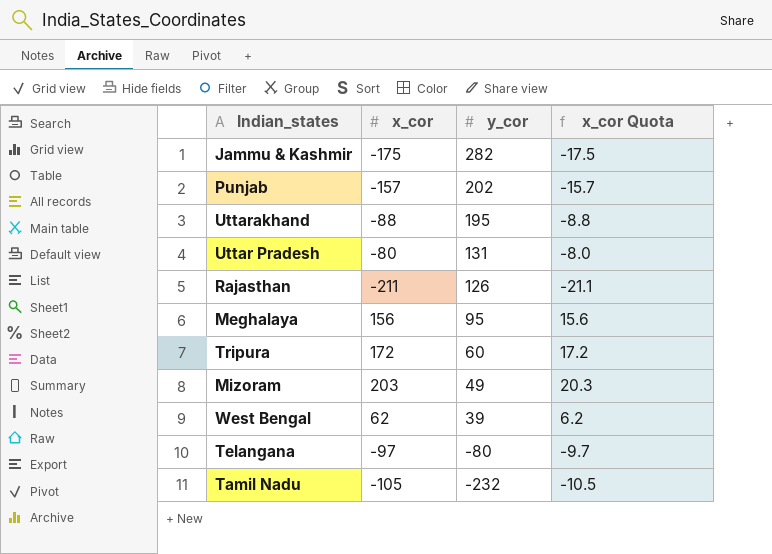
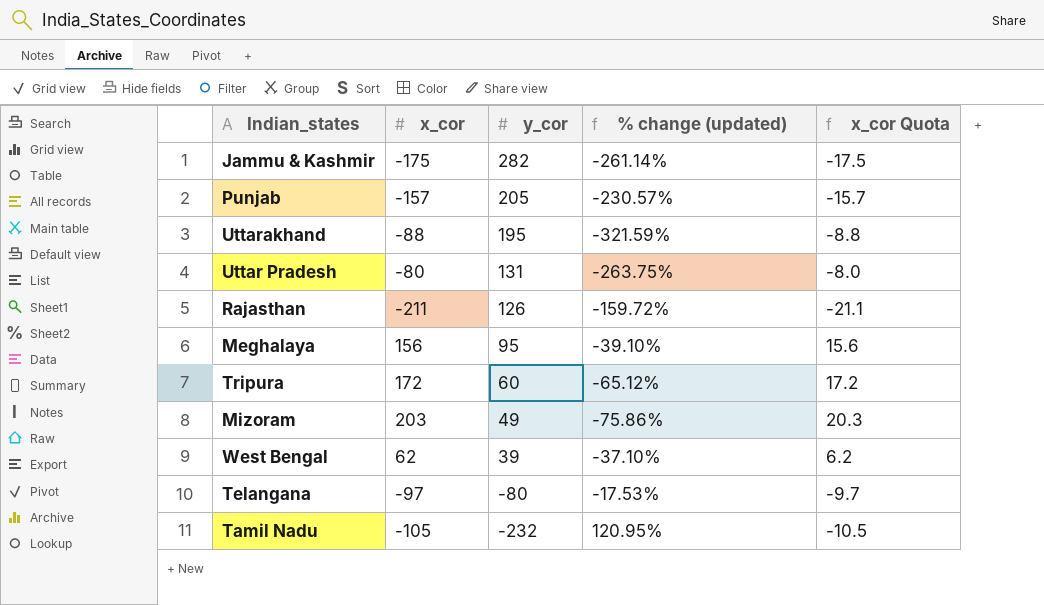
column % change (updated) | formula: none -> ([y_cor] - [x_cor]) / [x_cor]
Punjab | y_cor: 202 -> 205

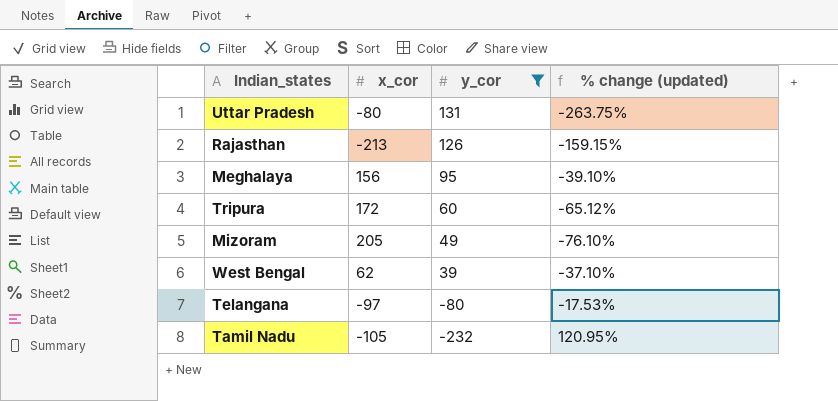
filter: none -> y_cor <= 131
column x_cor Quota | formula: [x_cor] * 0.1 -> none
Rajasthan | x_cor: -211 -> -213
Rajasthan | % change (updated): -159.72% -> -159.15%
Mizoram | x_cor: 203 -> 205
Mizoram | % change (updated): -75.86% -> -76.10%

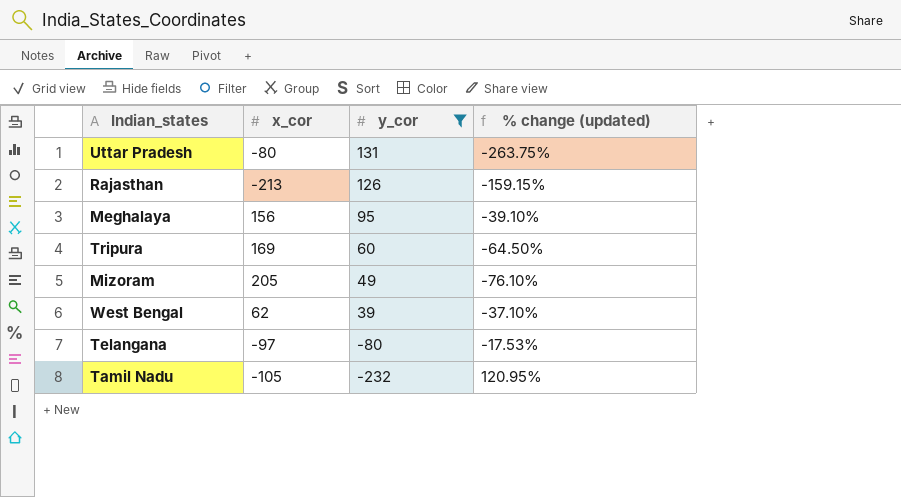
Tripura | x_cor: 172 -> 169
Tripura | % change (updated): -65.12% -> -64.50%

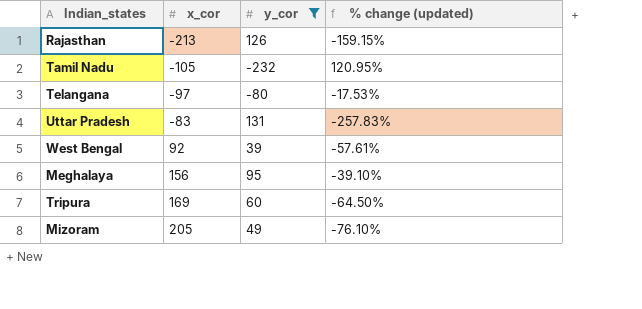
row order: y_cor descending -> x_cor ascending
Uttar Pradesh | x_cor: -80 -> -83
Uttar Pradesh | % change (updated): -263.75% -> -257.83%
West Bengal | x_cor: 62 -> 92
West Bengal | % change (updated): -37.10% -> -57.61%

